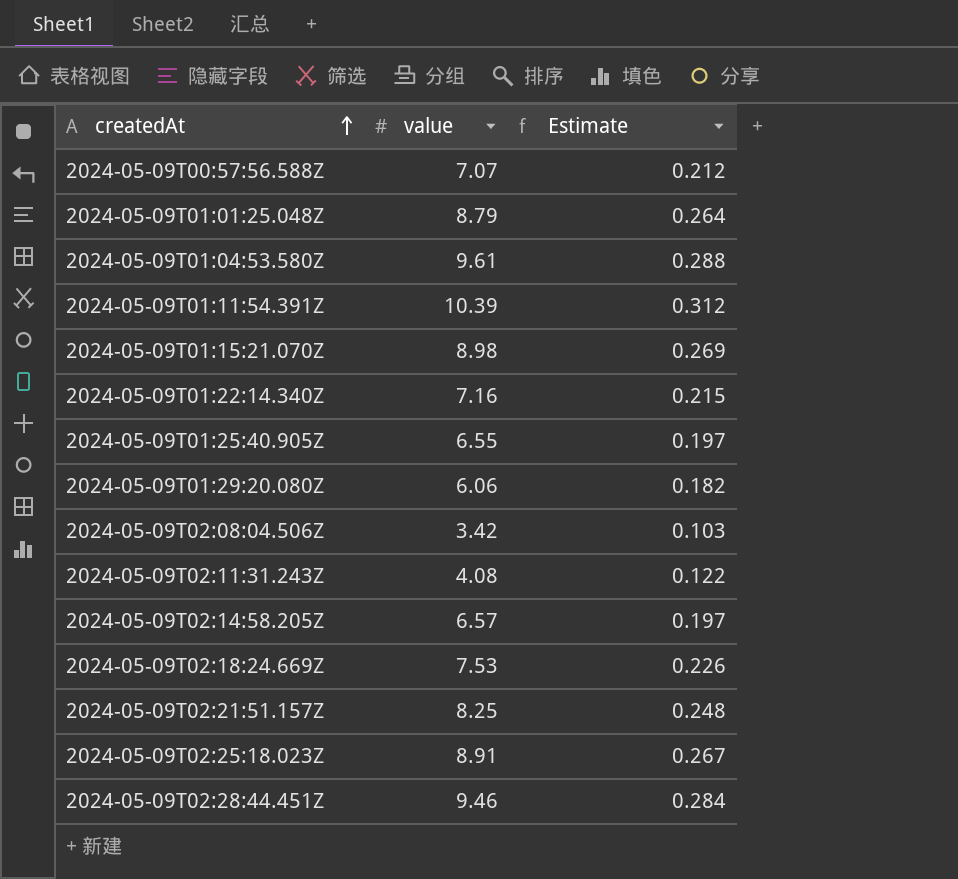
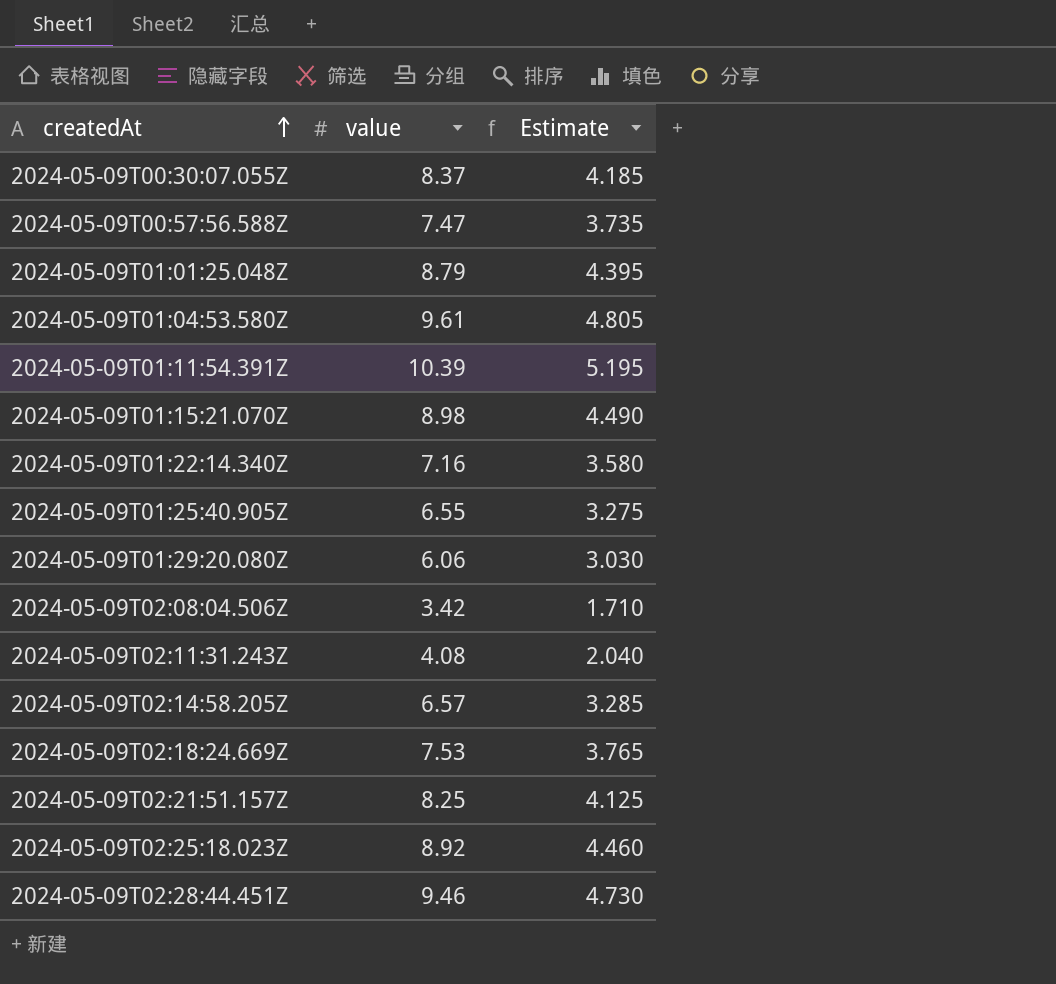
column Estimate | formula: [value] * 0.03 -> [value] * 0.5
row 2024-05-09T00:30:07.055Z: none -> 8.37 | 4.185
2024-05-09T00:57:56.588Z | value: 7.07 -> 7.47
2024-05-09T02:25:18.023Z | value: 8.91 -> 8.92

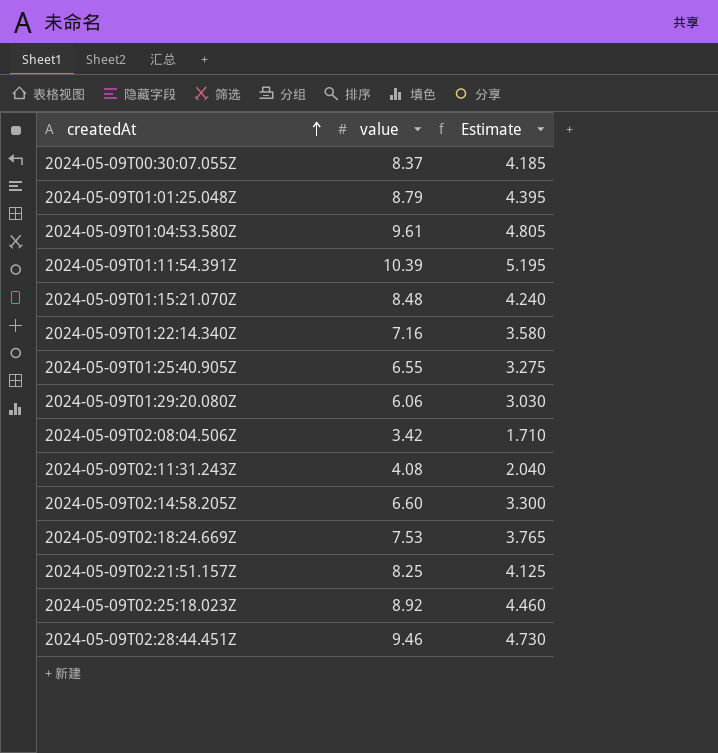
row 2024-05-09T00:57:56.588Z: 7.47 | 3.735 -> none
2024-05-09T01:15:21.070Z | value: 8.98 -> 8.48
2024-05-09T01:15:21.070Z | Estimate: 4.490 -> 4.240
2024-05-09T02:14:58.205Z | value: 6.57 -> 6.60
2024-05-09T02:14:58.205Z | Estimate: 3.285 -> 3.300

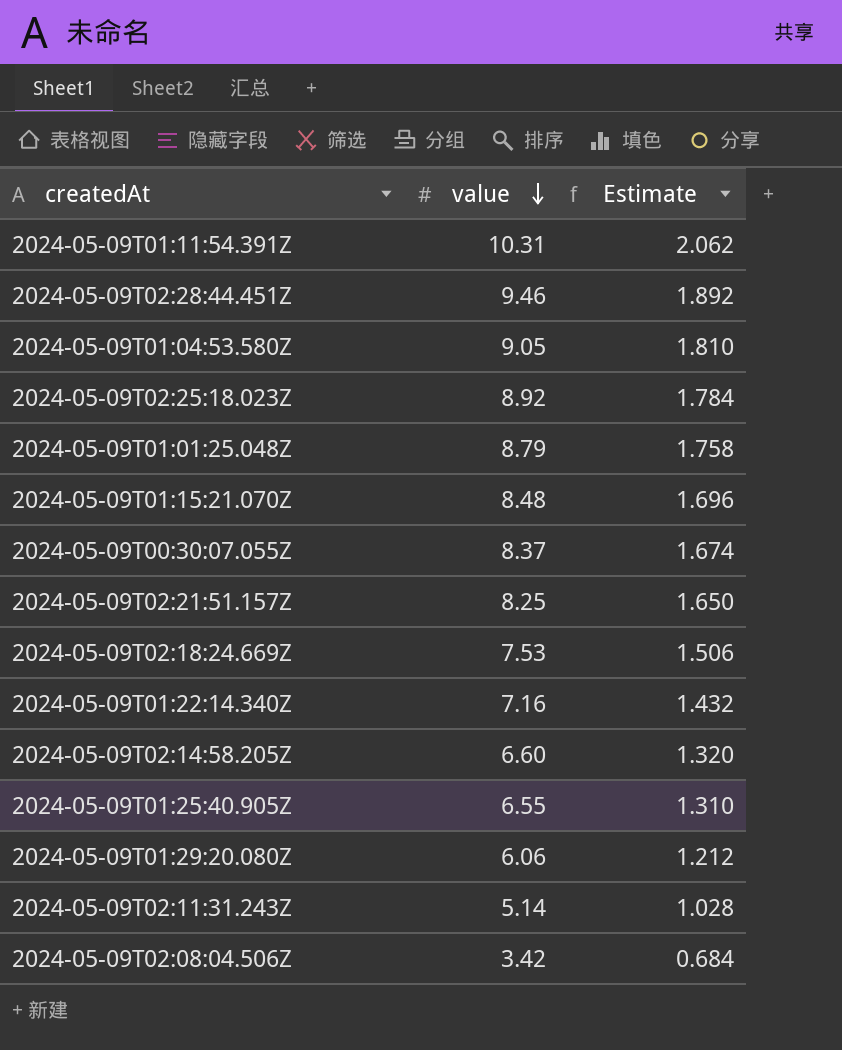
row order: createdAt ascending -> value descending
column Estimate | formula: [value] * 0.5 -> [value] * 0.2
2024-05-09T01:11:54.391Z | value: 10.39 -> 10.31
2024-05-09T01:04:53.580Z | value: 9.61 -> 9.05
2024-05-09T02:11:31.243Z | value: 4.08 -> 5.14

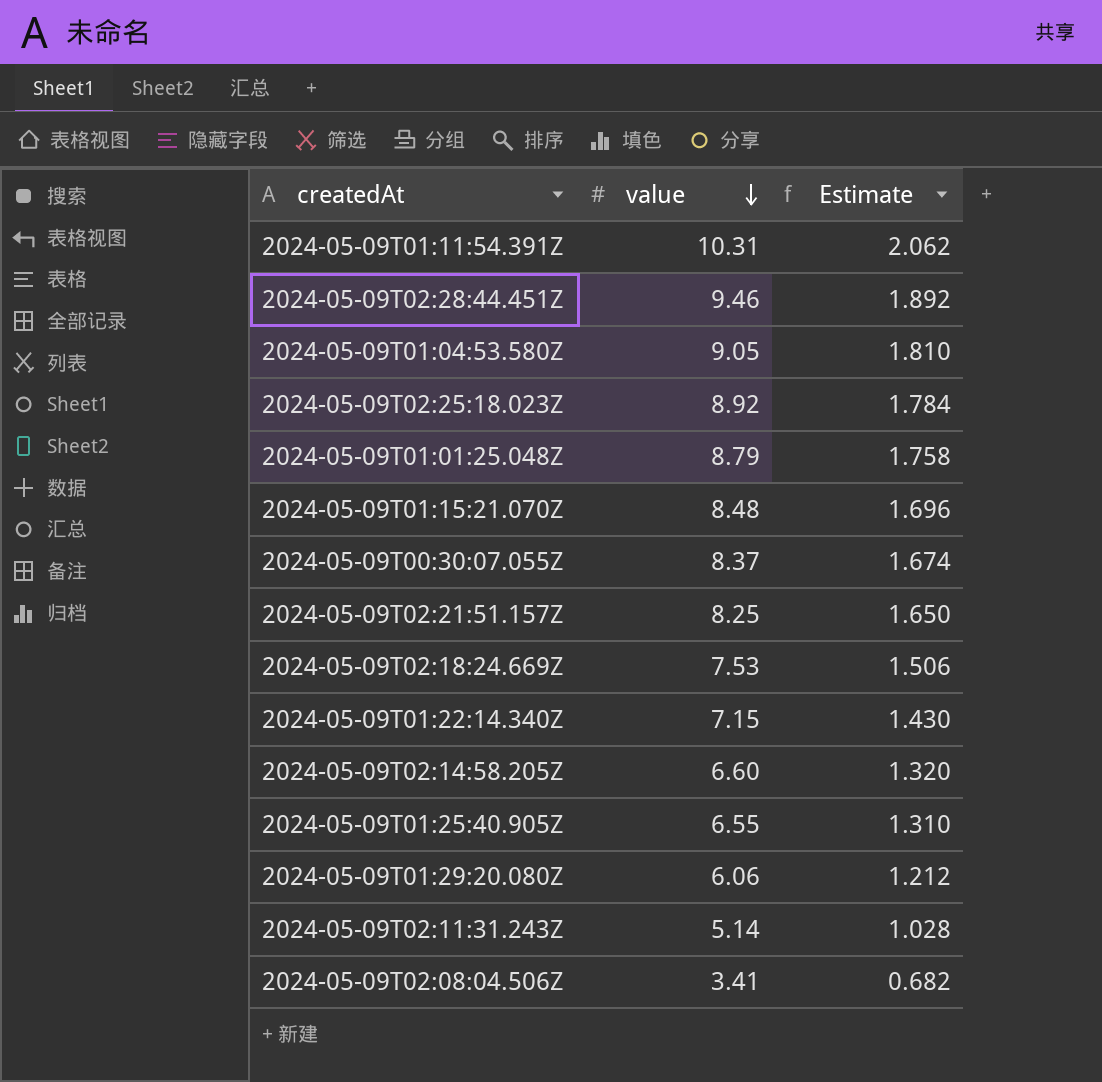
2024-05-09T01:22:14.340Z | value: 7.16 -> 7.15
2024-05-09T01:22:14.340Z | Estimate: 1.432 -> 1.430
2024-05-09T02:08:04.506Z | value: 3.42 -> 3.41
2024-05-09T02:08:04.506Z | Estimate: 0.684 -> 0.682

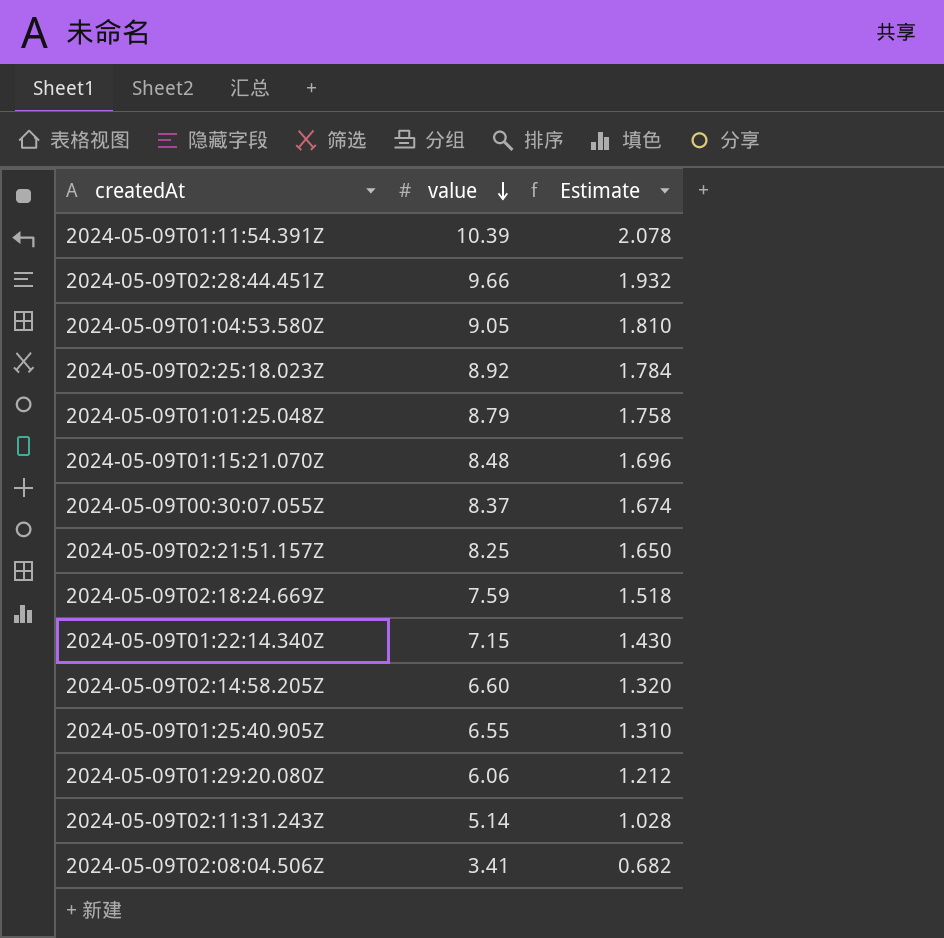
2024-05-09T01:11:54.391Z | value: 10.31 -> 10.39
2024-05-09T01:11:54.391Z | Estimate: 2.062 -> 2.078
2024-05-09T02:28:44.451Z | value: 9.46 -> 9.66
2024-05-09T02:28:44.451Z | Estimate: 1.892 -> 1.932
2024-05-09T02:18:24.669Z | value: 7.53 -> 7.59
2024-05-09T02:18:24.669Z | Estimate: 1.506 -> 1.518

